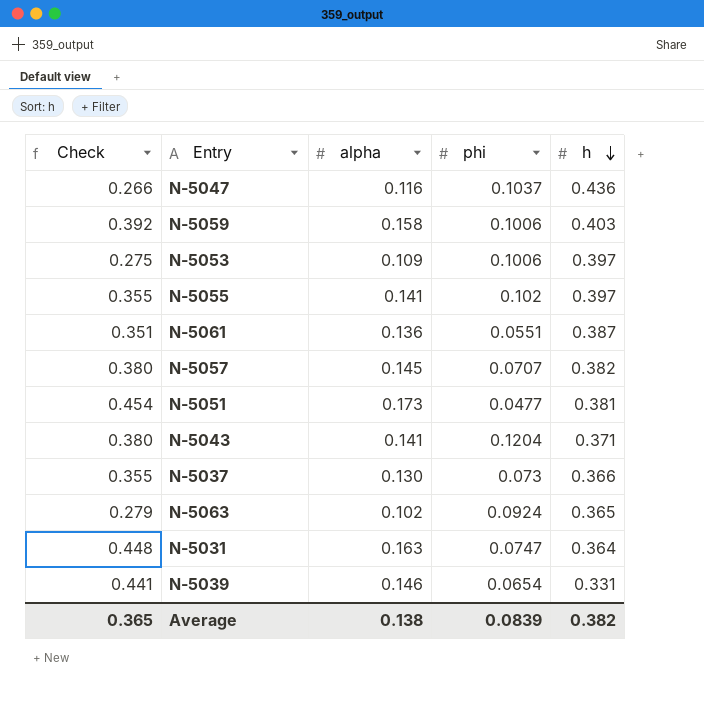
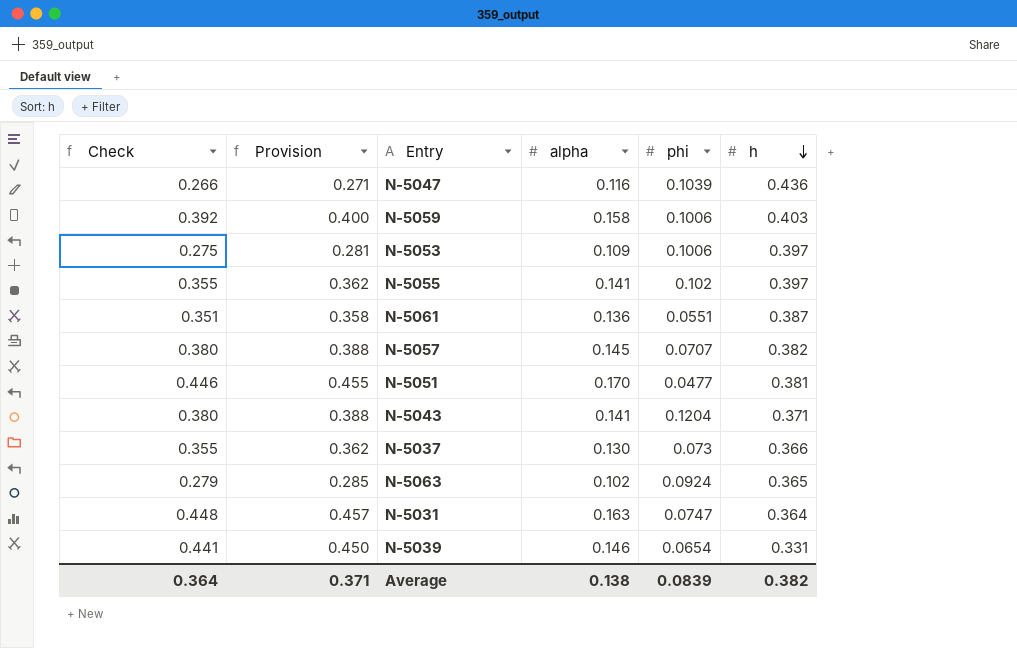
column Provision | formula: none -> [Check] * 1.02
N-5047 | phi: 0.1037 -> 0.1039
N-5051 | Check: 0.454 -> 0.446
N-5051 | alpha: 0.173 -> 0.170
Average | Check: 0.365 -> 0.364

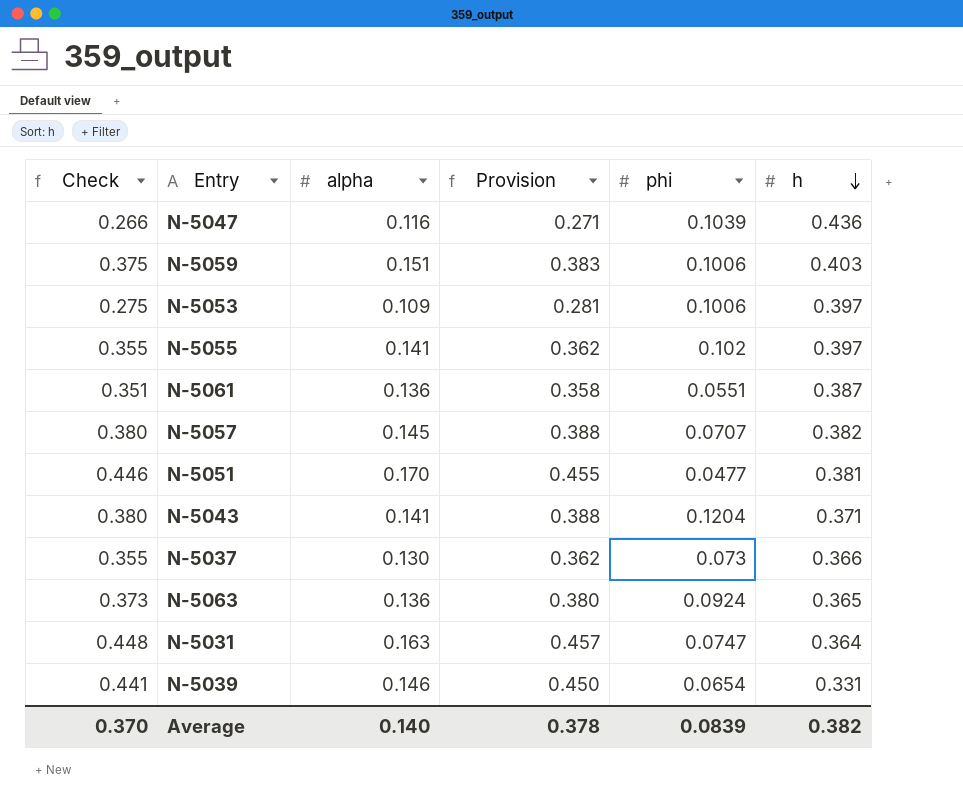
column Provision | position: 2 -> 4
N-5059 | Check: 0.392 -> 0.375
N-5059 | alpha: 0.158 -> 0.151
N-5059 | Provision: 0.400 -> 0.383
N-5063 | Check: 0.279 -> 0.373
N-5063 | alpha: 0.102 -> 0.136
N-5063 | Provision: 0.285 -> 0.380
Average | Check: 0.364 -> 0.370
Average | alpha: 0.138 -> 0.140
Average | Provision: 0.371 -> 0.378

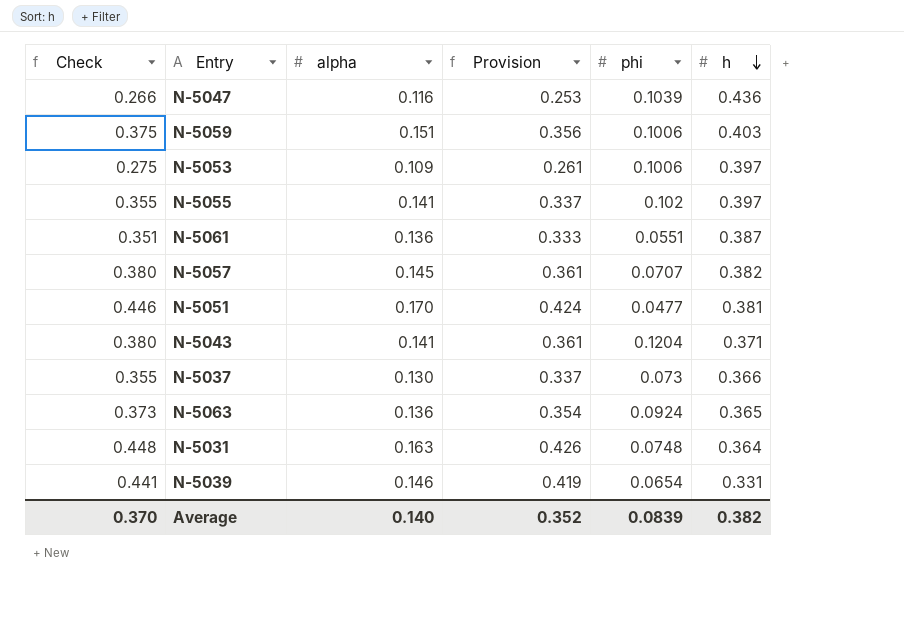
column Provision | formula: [Check] * 1.02 -> [Check] * 0.95
N-5031 | phi: 0.0747 -> 0.0748
Average | Provision: 0.378 -> 0.352

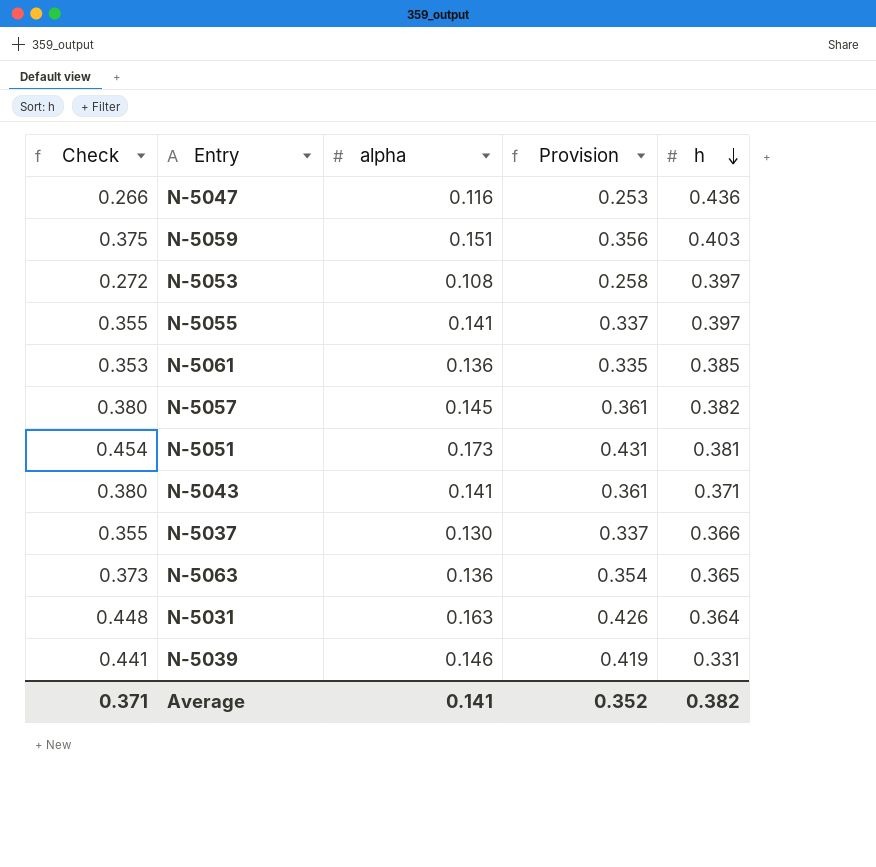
column phi | position: 5 -> none
N-5053 | Check: 0.275 -> 0.272
N-5053 | alpha: 0.109 -> 0.108
N-5053 | Provision: 0.261 -> 0.258
N-5061 | Check: 0.351 -> 0.353
N-5061 | Provision: 0.333 -> 0.335
N-5061 | h: 0.387 -> 0.385
N-5051 | Check: 0.446 -> 0.454
N-5051 | alpha: 0.170 -> 0.173
N-5051 | Provision: 0.424 -> 0.431
Average | Check: 0.370 -> 0.371
Average | alpha: 0.140 -> 0.141

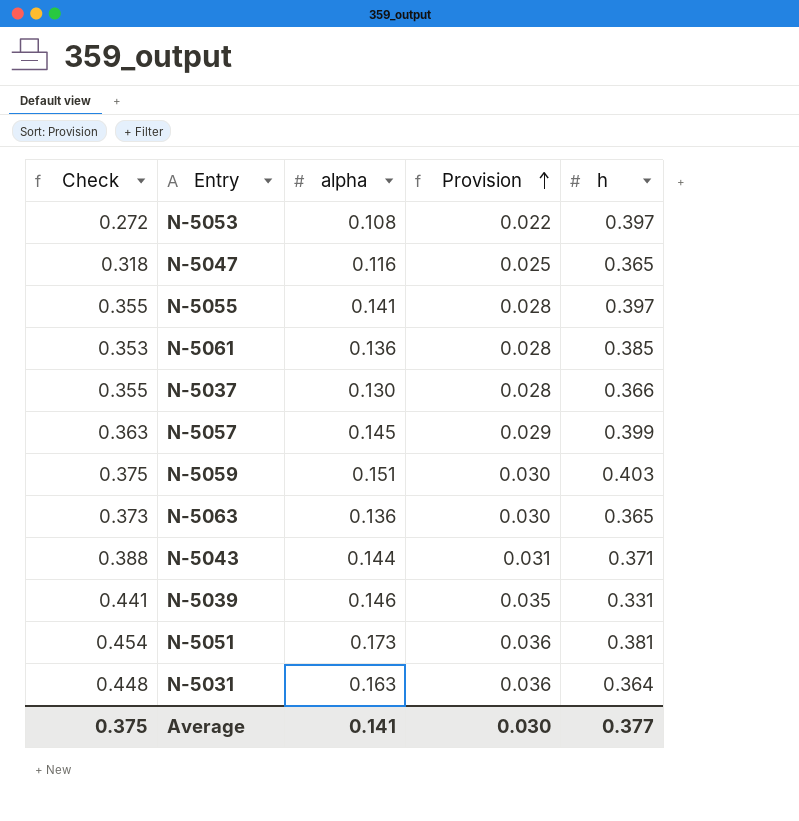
row order: h descending -> Provision ascending
column Provision | formula: [Check] * 0.95 -> [Check] * 0.08
N-5047 | Check: 0.266 -> 0.318
N-5047 | h: 0.436 -> 0.365
N-5057 | Check: 0.380 -> 0.363
N-5057 | h: 0.382 -> 0.399
N-5043 | Check: 0.380 -> 0.388
N-5043 | alpha: 0.141 -> 0.144
Average | Check: 0.371 -> 0.375
Average | Provision: 0.352 -> 0.030
Average | h: 0.382 -> 0.377

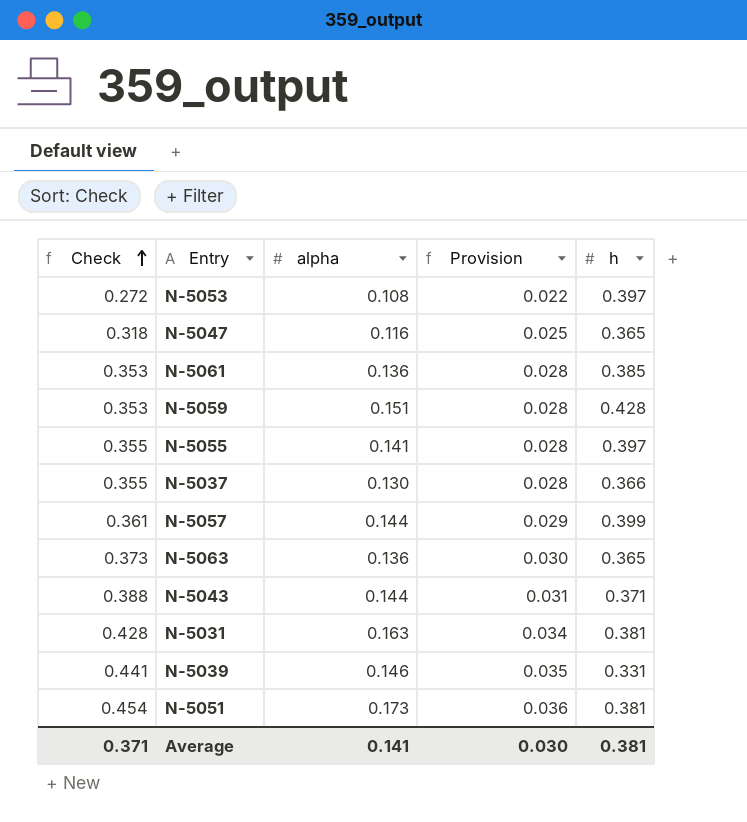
row order: Provision ascending -> Check ascending
N-5059 | Check: 0.375 -> 0.353
N-5059 | Provision: 0.030 -> 0.028
N-5059 | h: 0.403 -> 0.428
N-5057 | Check: 0.363 -> 0.361
N-5057 | alpha: 0.145 -> 0.144
N-5031 | Check: 0.448 -> 0.428
N-5031 | Provision: 0.036 -> 0.034
N-5031 | h: 0.364 -> 0.381
Average | Check: 0.375 -> 0.371
Average | h: 0.377 -> 0.381

